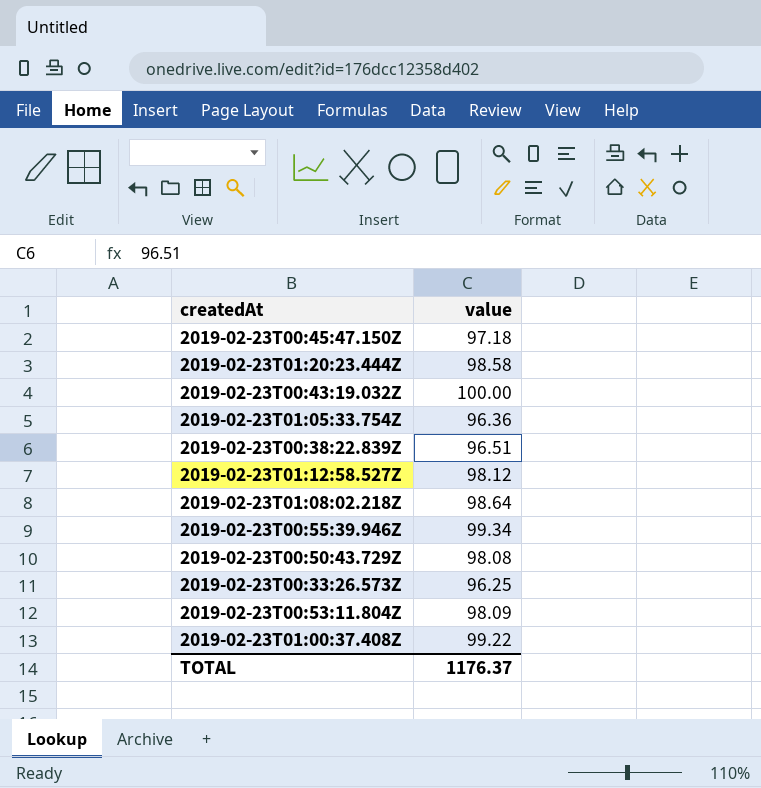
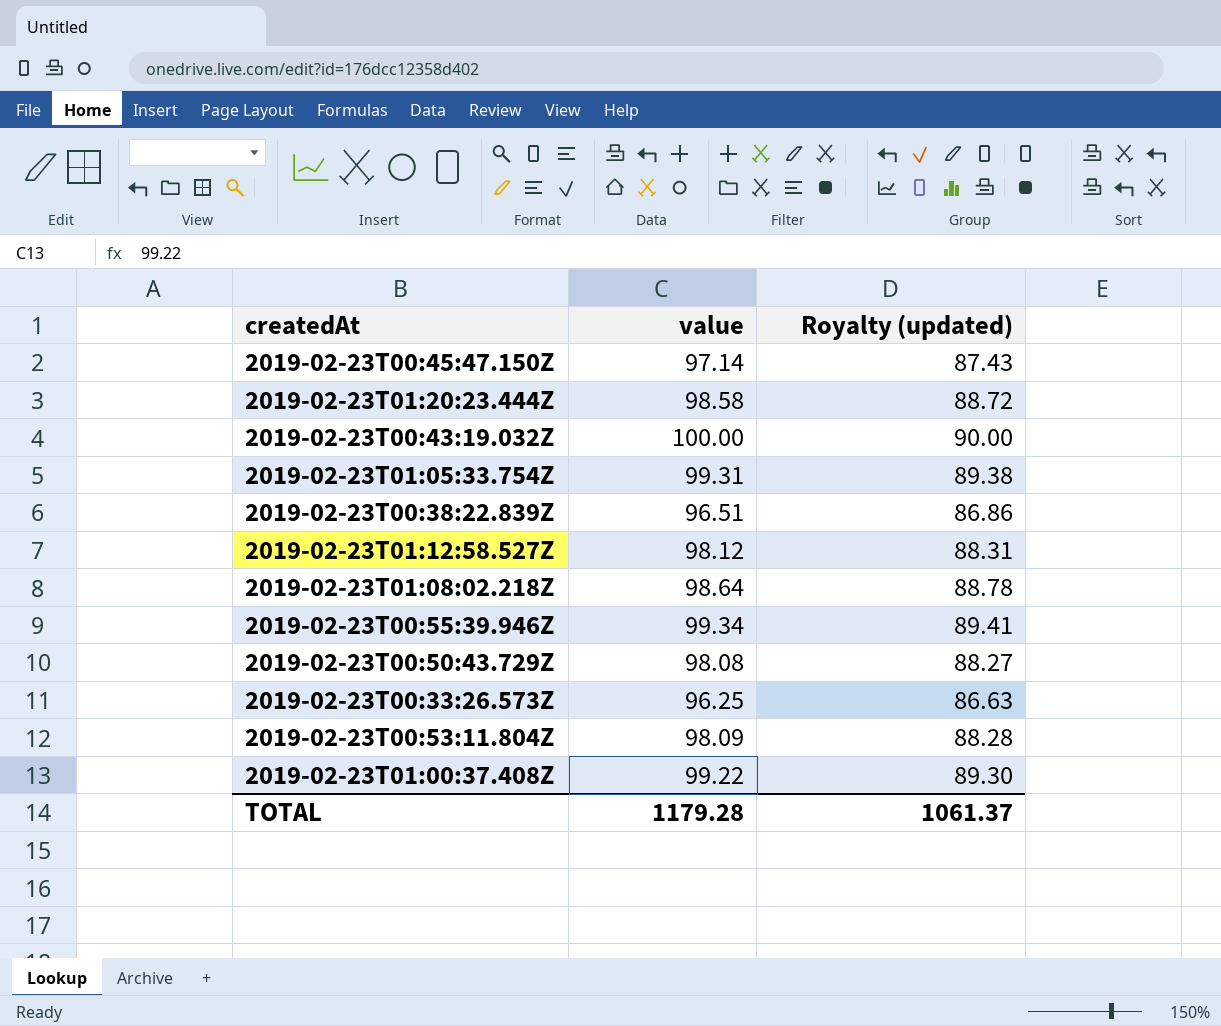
column Royalty (updated) | formula: none -> [value] * 0.9
2019-02-23T00:45:47.150Z | value: 97.18 -> 97.14
2019-02-23T01:05:33.754Z | value: 96.36 -> 99.31
TOTAL | value: 1176.37 -> 1179.28

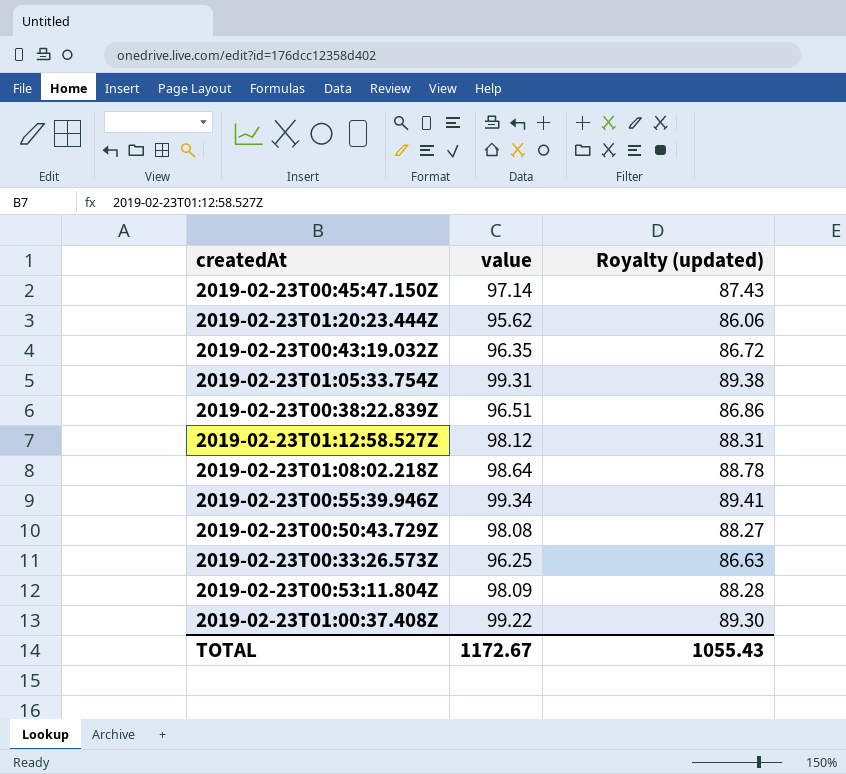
2019-02-23T01:20:23.444Z | value: 98.58 -> 95.62
2019-02-23T01:20:23.444Z | Royalty (updated): 88.72 -> 86.06
2019-02-23T00:43:19.032Z | value: 100.00 -> 96.35
2019-02-23T00:43:19.032Z | Royalty (updated): 90.00 -> 86.72
TOTAL | value: 1179.28 -> 1172.67
TOTAL | Royalty (updated): 1061.37 -> 1055.43

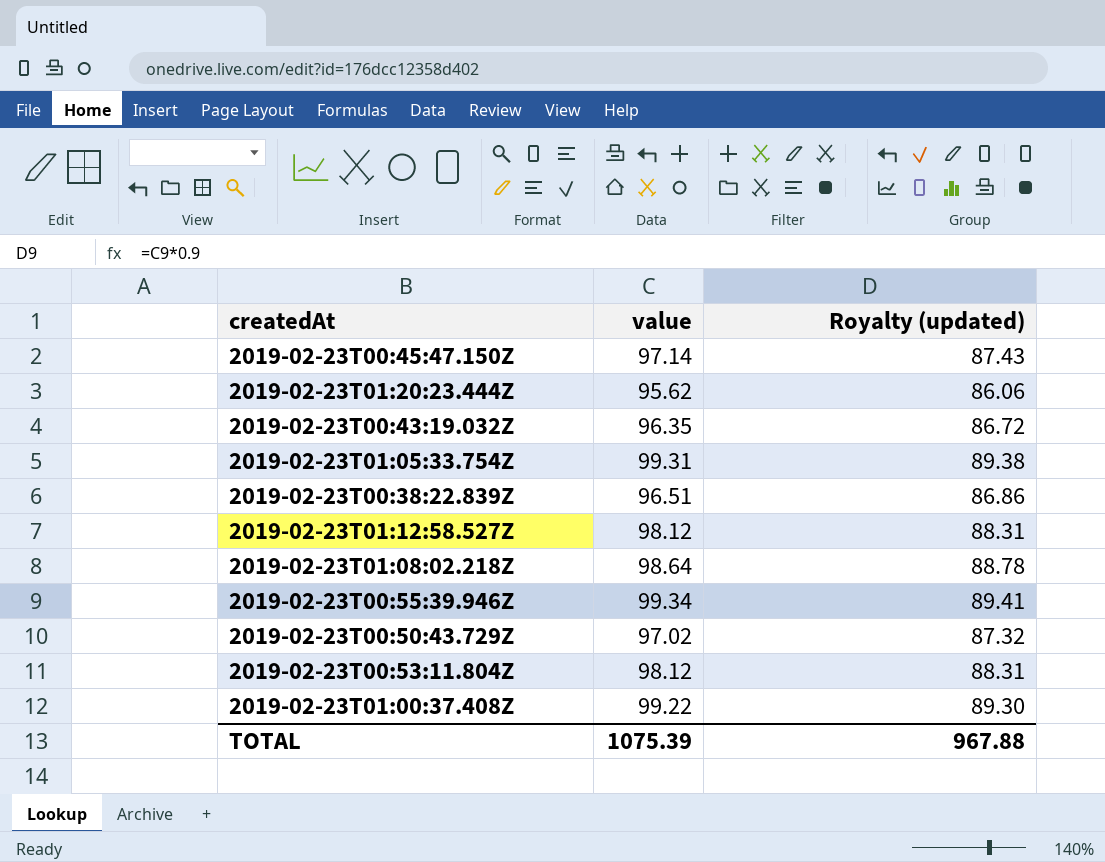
row 2019-02-23T00:33:26.573Z: 96.25 | 86.63 -> none
2019-02-23T00:50:43.729Z | value: 98.08 -> 97.02
2019-02-23T00:50:43.729Z | Royalty (updated): 88.27 -> 87.32
2019-02-23T00:53:11.804Z | value: 98.09 -> 98.12
2019-02-23T00:53:11.804Z | Royalty (updated): 88.28 -> 88.31
TOTAL | value: 1172.67 -> 1075.39
TOTAL | Royalty (updated): 1055.43 -> 967.88

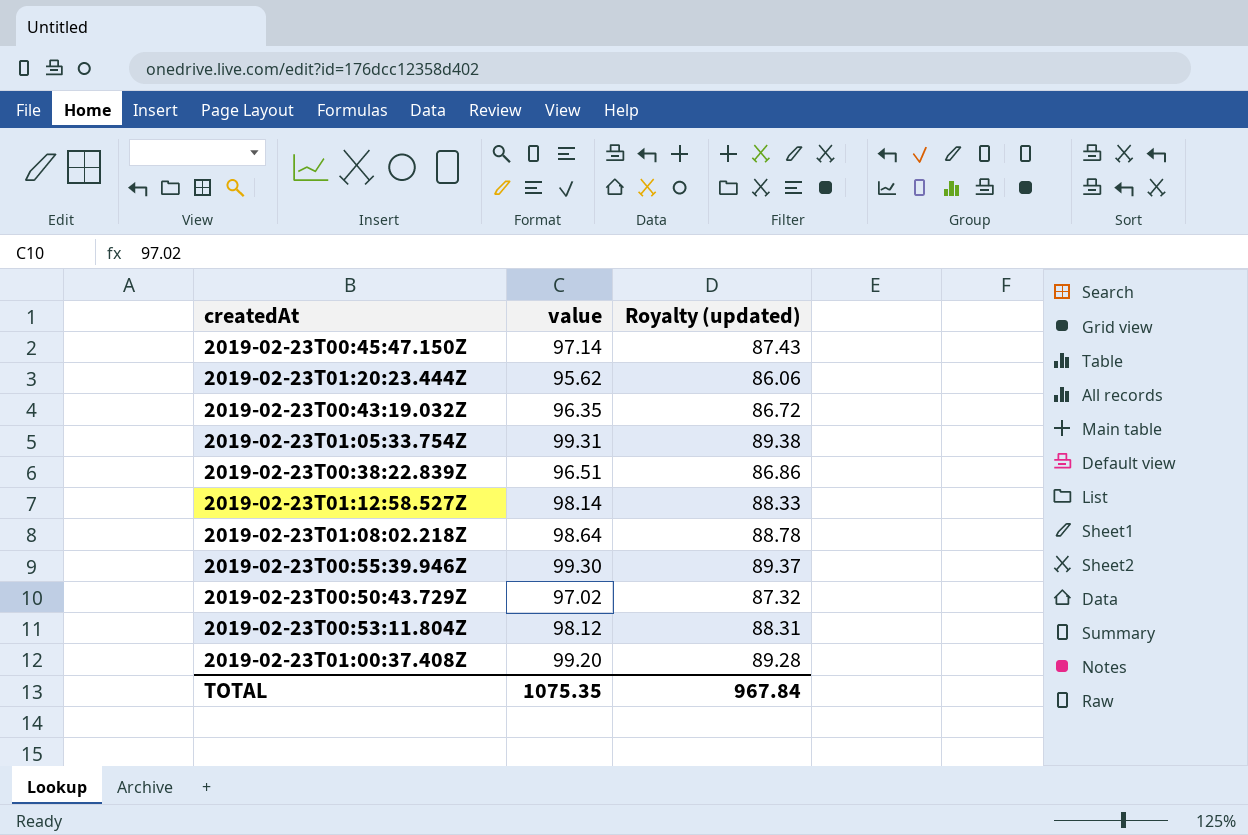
2019-02-23T01:12:58.527Z | value: 98.12 -> 98.14
2019-02-23T01:12:58.527Z | Royalty (updated): 88.31 -> 88.33
2019-02-23T00:55:39.946Z | value: 99.34 -> 99.30
2019-02-23T00:55:39.946Z | Royalty (updated): 89.41 -> 89.37
2019-02-23T01:00:37.408Z | value: 99.22 -> 99.20
2019-02-23T01:00:37.408Z | Royalty (updated): 89.30 -> 89.28
TOTAL | value: 1075.39 -> 1075.35
TOTAL | Royalty (updated): 967.88 -> 967.84

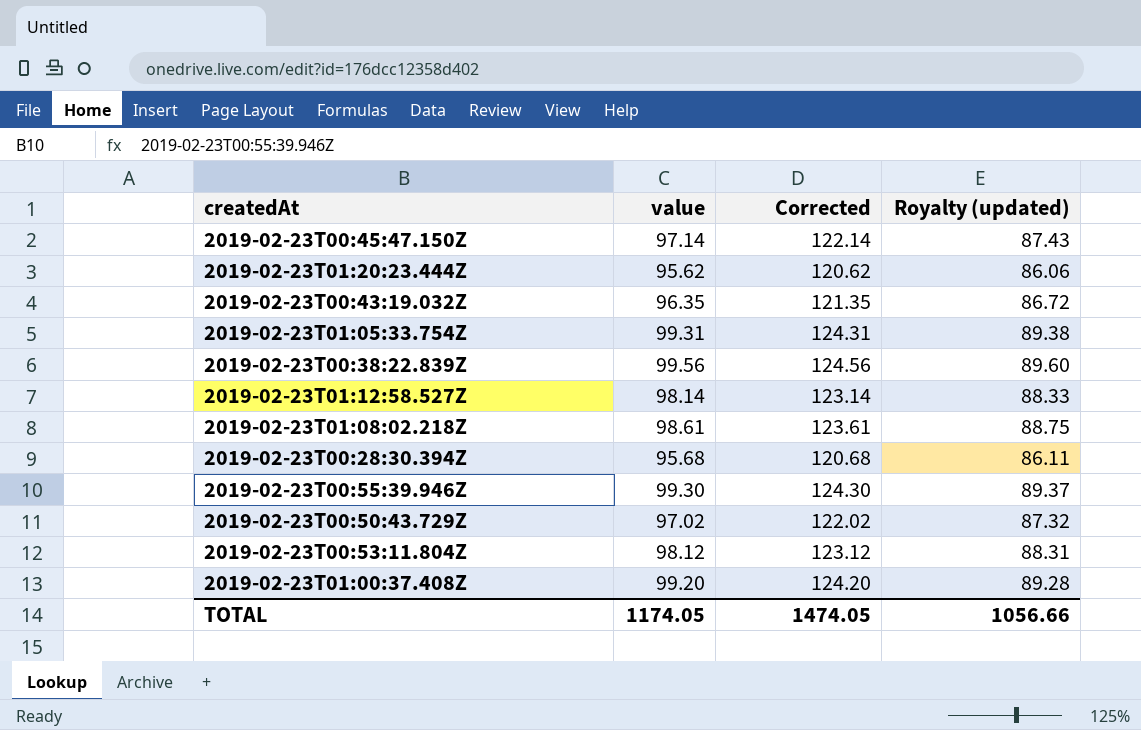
column Corrected | formula: none -> [value] + 25
2019-02-23T00:38:22.839Z | value: 96.51 -> 99.56
2019-02-23T00:38:22.839Z | Royalty (updated): 86.86 -> 89.60
2019-02-23T01:08:02.218Z | value: 98.64 -> 98.61
2019-02-23T01:08:02.218Z | Royalty (updated): 88.78 -> 88.75
row 2019-02-23T00:28:30.394Z: none -> 95.68 | 120.68 | 86.11
TOTAL | value: 1075.35 -> 1174.05
TOTAL | Royalty (updated): 967.84 -> 1056.66

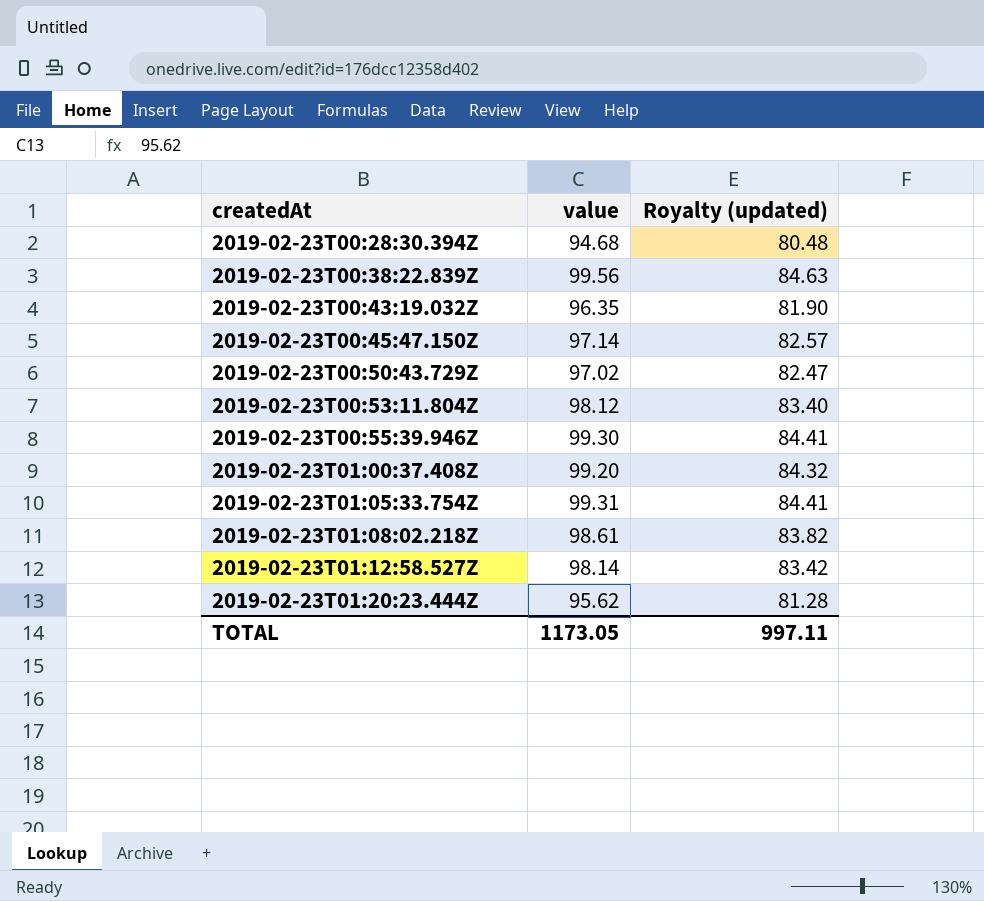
row order: none -> createdAt ascending
column Corrected | formula: [value] + 25 -> none
column Royalty (updated) | formula: [value] * 0.9 -> [value] * 0.85
2019-02-23T00:28:30.394Z | value: 95.68 -> 94.68
TOTAL | value: 1174.05 -> 1173.05
TOTAL | Royalty (updated): 1056.66 -> 997.11

